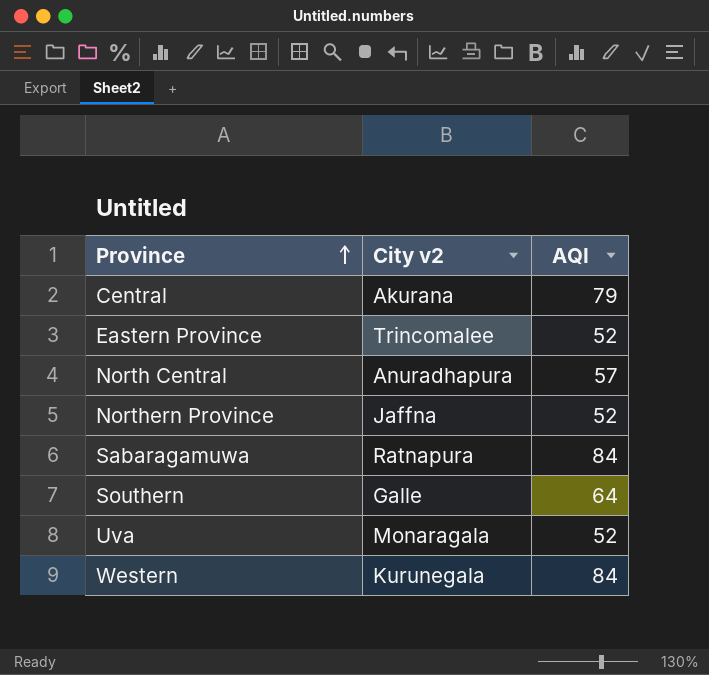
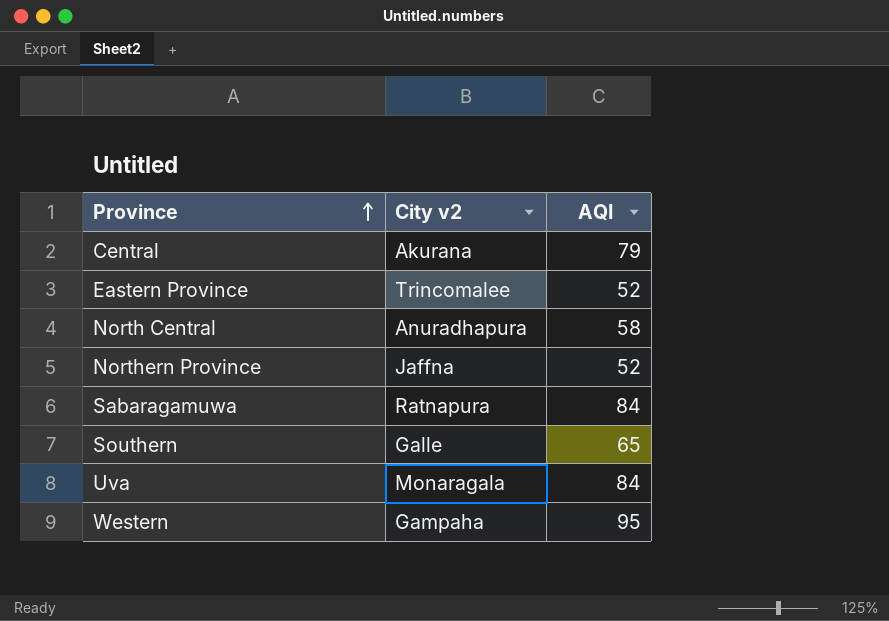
North Central | AQI: 57 -> 58
Southern | AQI: 64 -> 65
Uva | AQI: 52 -> 84
Western | City v2: Kurunegala -> Gampaha
Western | AQI: 84 -> 95

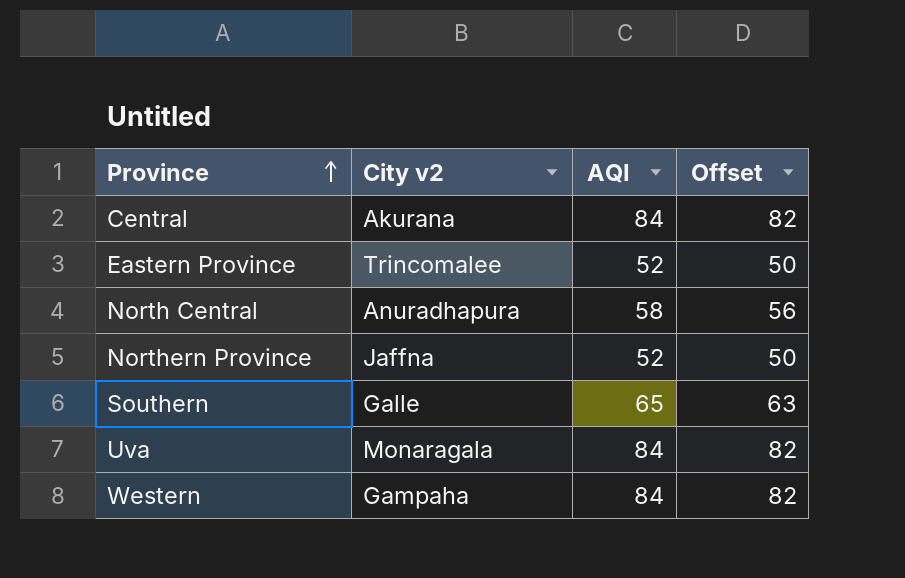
column Offset | formula: none -> [AQI] - 2
row Sabaragamuwa: Ratnapura | 84 -> none
Central | AQI: 79 -> 84
Western | AQI: 95 -> 84

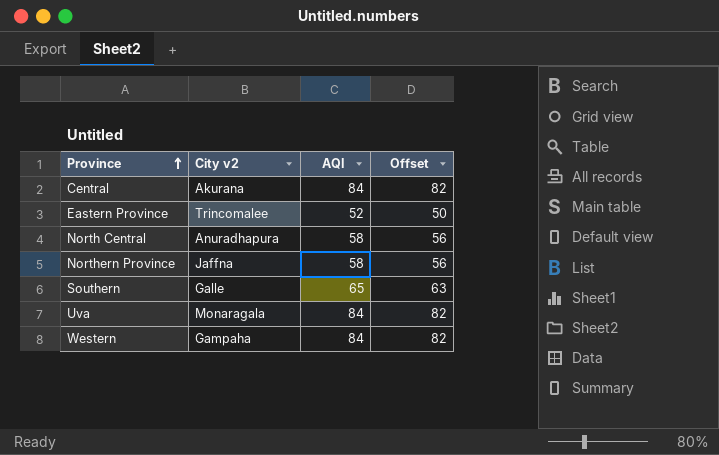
Northern Province | AQI: 52 -> 58
Northern Province | Offset: 50 -> 56

